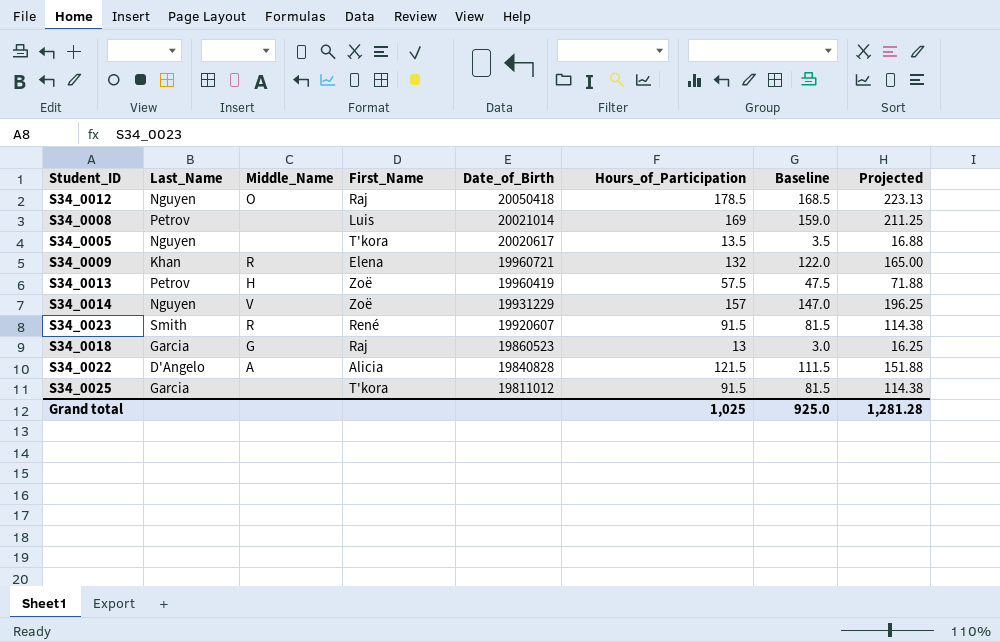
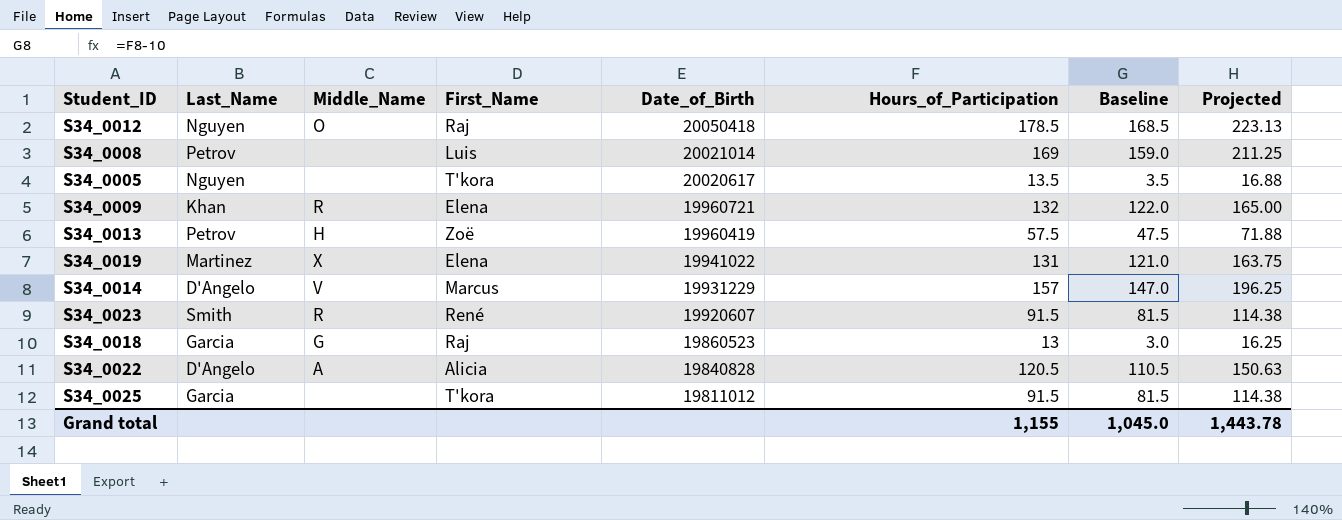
row S34_0019: none -> Martinez | X | Elena | 19941022 | 131 | 121.0 | 163.75
S34_0014 | Last_Name: Nguyen -> D'Angelo
S34_0014 | First_Name: Zoë -> Marcus
S34_0022 | Hours_of_Participation: 121.5 -> 120.5
S34_0022 | Baseline: 111.5 -> 110.5
S34_0022 | Projected: 151.88 -> 150.63
Grand total | Hours_of_Participation: 1,025 -> 1,155
Grand total | Baseline: 925.0 -> 1,045.0
Grand total | Projected: 1,281.28 -> 1,443.78

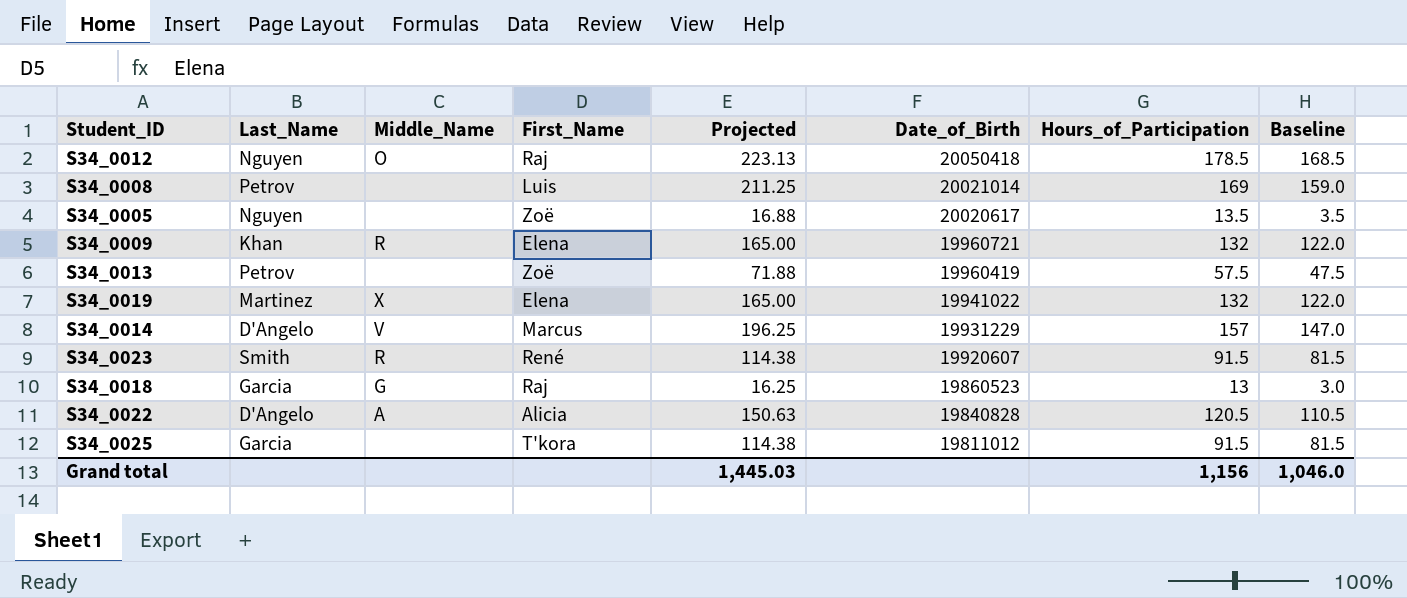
column Projected | position: 8 -> 5
S34_0005 | First_Name: T'kora -> Zoë
S34_0013 | Middle_Name: H -> none
S34_0019 | Projected: 163.75 -> 165.00
S34_0019 | Hours_of_Participation: 131 -> 132
S34_0019 | Baseline: 121.0 -> 122.0
Grand total | Projected: 1,443.78 -> 1,445.03
Grand total | Hours_of_Participation: 1,155 -> 1,156
Grand total | Baseline: 1,045.0 -> 1,046.0

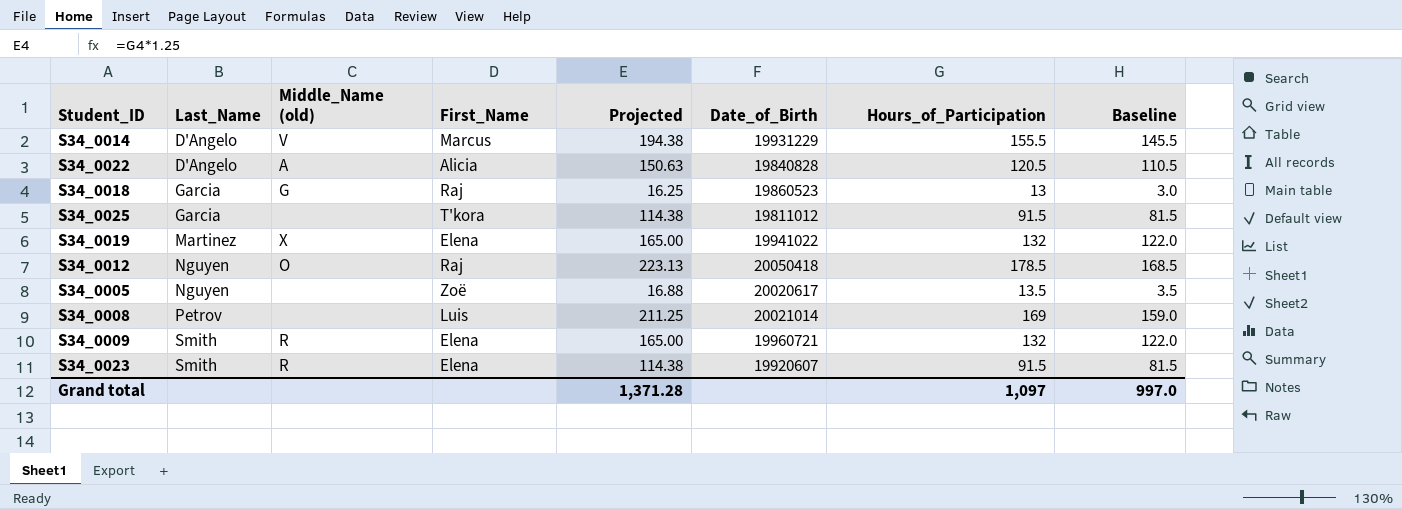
row order: Date_of_Birth descending -> Last_Name ascending
column name: Middle_Name -> Middle_Name (old)
row S34_0013: Petrov | none | Zoë | 71.88 | 19960419 | 57.5 | 47.5 -> none
S34_0014 | Projected: 196.25 -> 194.38
S34_0014 | Hours_of_Participation: 157 -> 155.5
S34_0014 | Baseline: 147.0 -> 145.5
S34_0009 | Last_Name: Khan -> Smith
S34_0023 | First_Name: René -> Elena
Grand total | Projected: 1,445.03 -> 1,371.28
Grand total | Hours_of_Participation: 1,156 -> 1,097
Grand total | Baseline: 1,046.0 -> 997.0

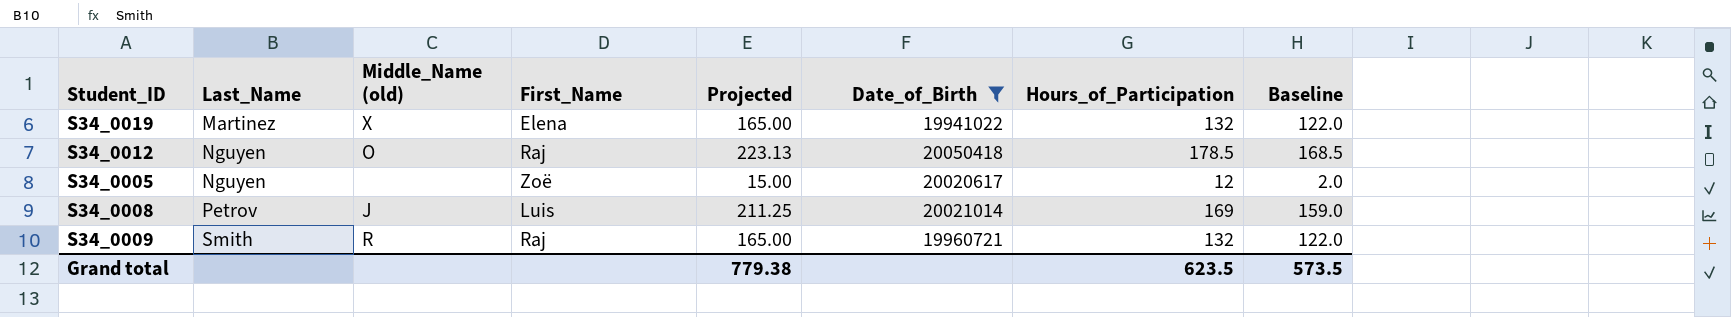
filter: none -> Date_of_Birth >= 19941022
S34_0005 | Projected: 16.88 -> 15.00
S34_0005 | Hours_of_Participation: 13.5 -> 12
S34_0005 | Baseline: 3.5 -> 2.0
S34_0008 | Middle_Name (old): none -> J
S34_0009 | First_Name: Elena -> Raj
Grand total | Projected: 1,371.28 -> 779.38
Grand total | Hours_of_Participation: 1,097 -> 623.5
Grand total | Baseline: 997.0 -> 573.5

